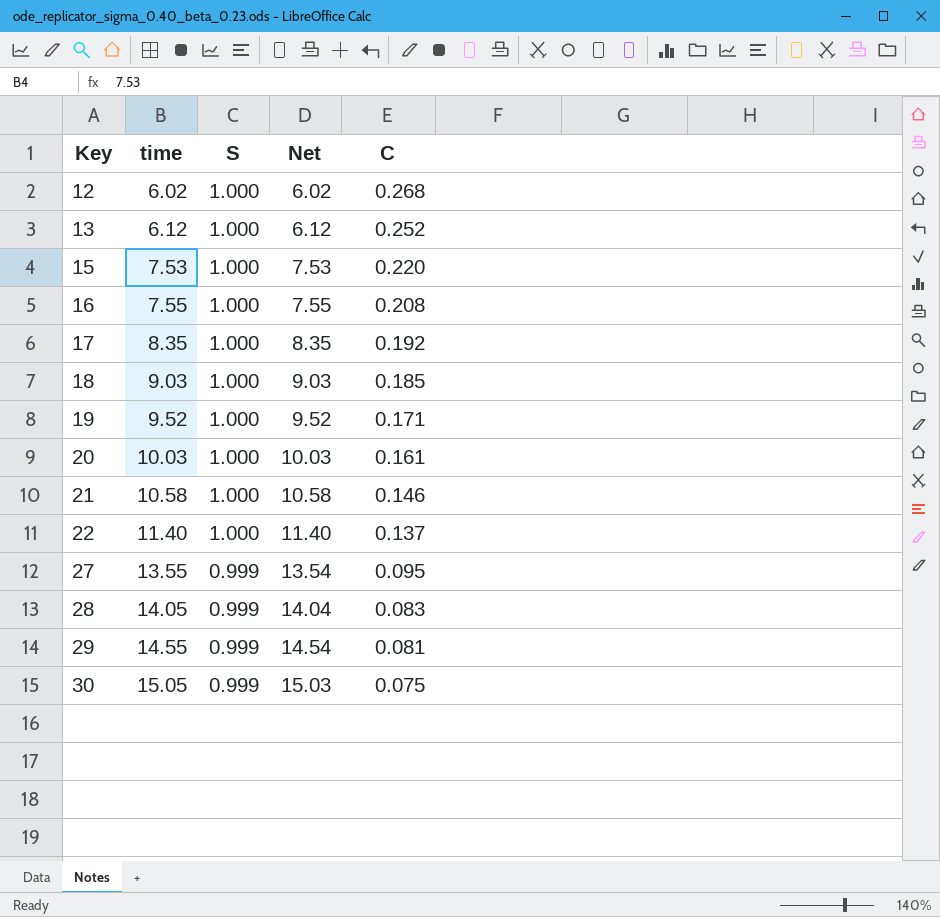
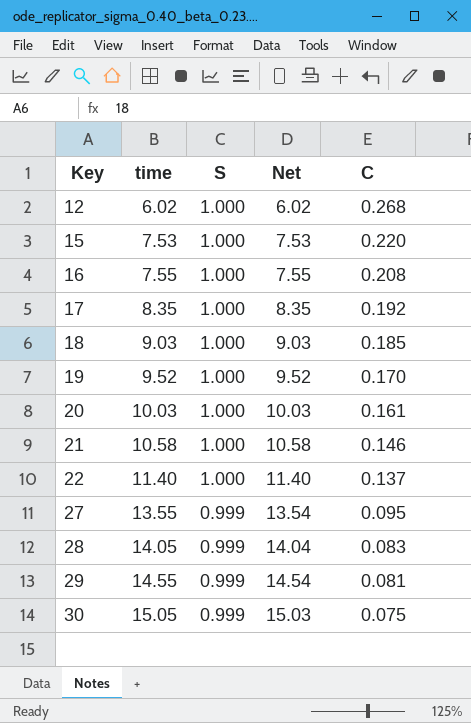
row 13: 6.12 | 1.000 | 6.12 | 0.252 -> none
19 | C: 0.171 -> 0.170

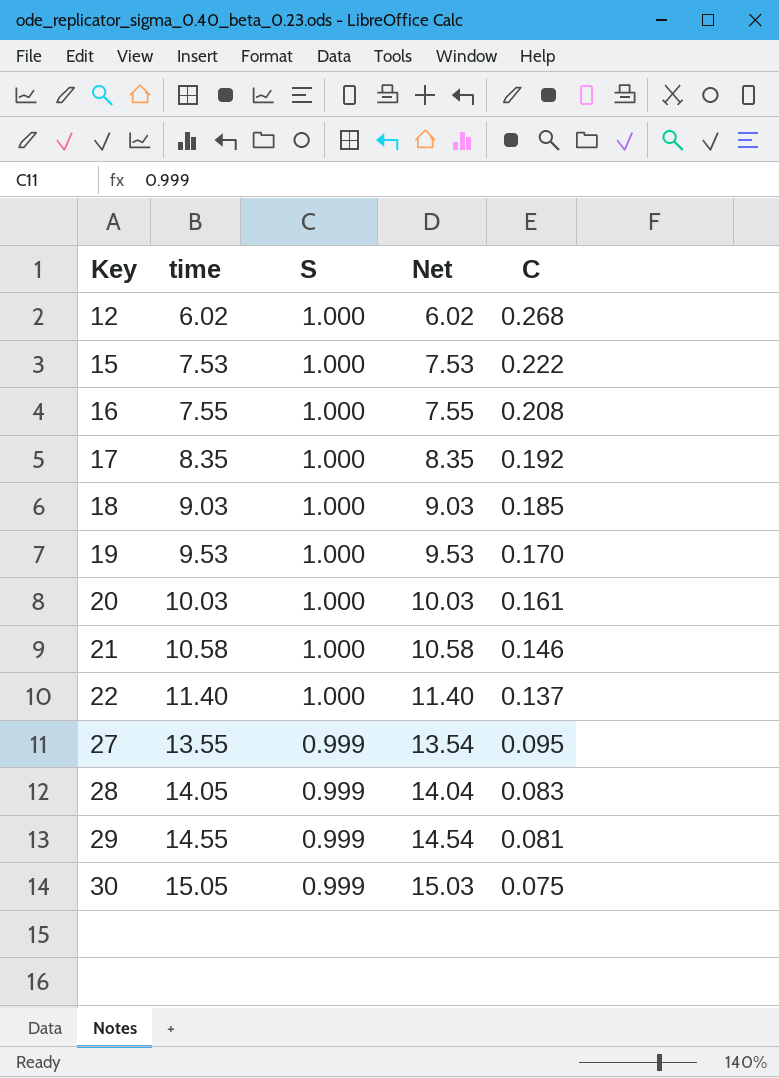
15 | C: 0.220 -> 0.222
19 | time: 9.52 -> 9.53
19 | Net: 9.52 -> 9.53

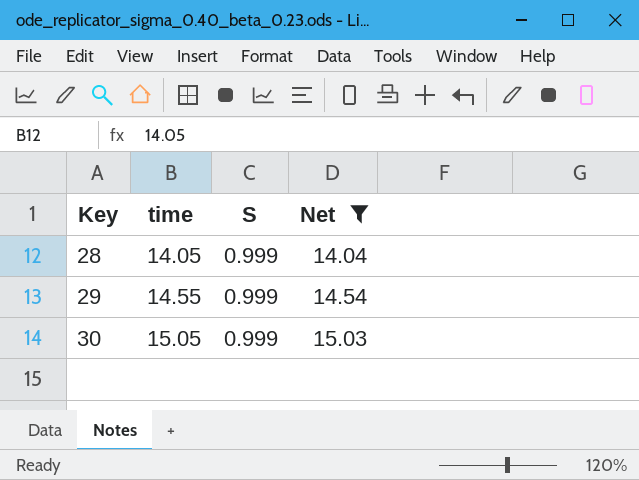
filter: none -> Net >= 14.04
column C | position: 5 -> none

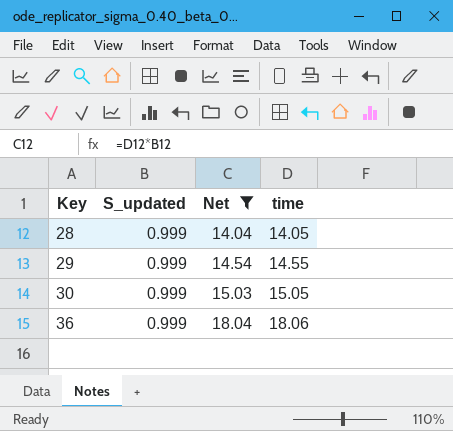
column name: S -> S_updated
column time | position: 2 -> 4
row 36: none -> 0.999 | 18.04 | 18.06

